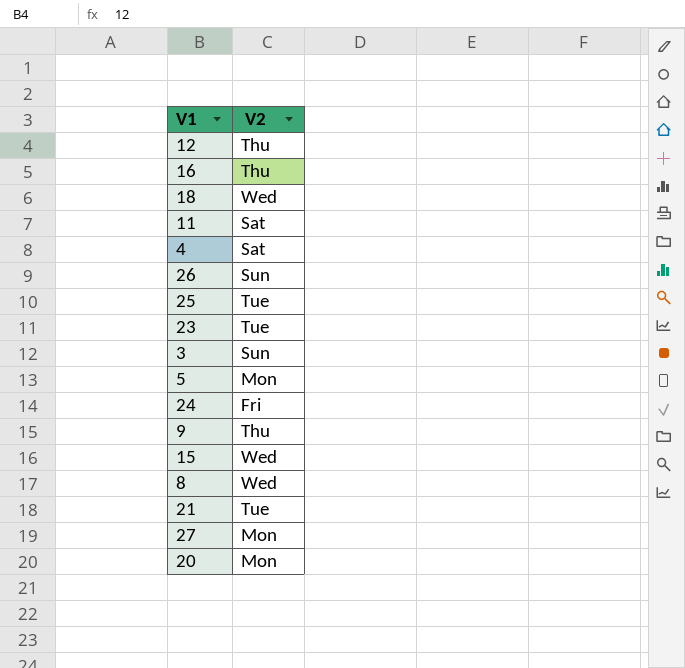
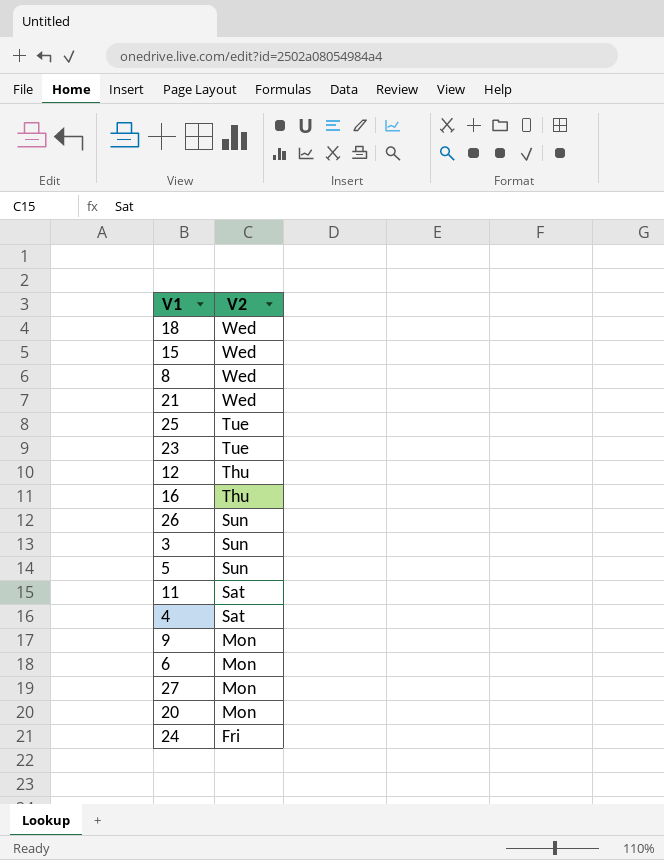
row order: none -> V2 descending
21 | V2: Tue -> Wed
5 | V2: Mon -> Sun
9 | V2: Thu -> Mon
row 6: none -> Mon

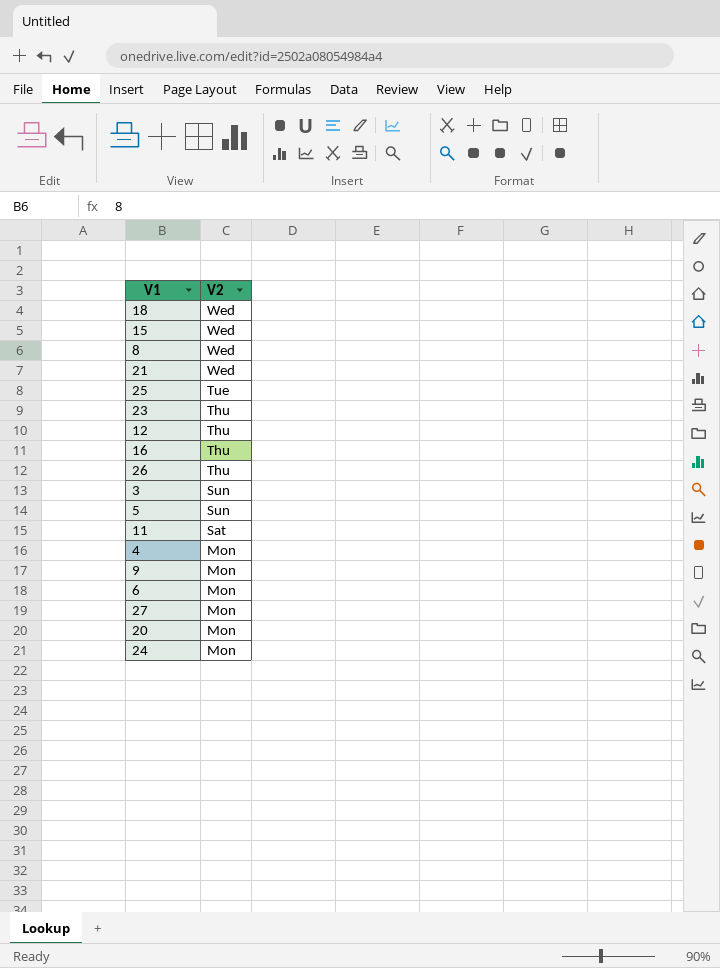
23 | V2: Tue -> Thu
26 | V2: Sun -> Thu
4 | V2: Sat -> Mon
24 | V2: Fri -> Mon

